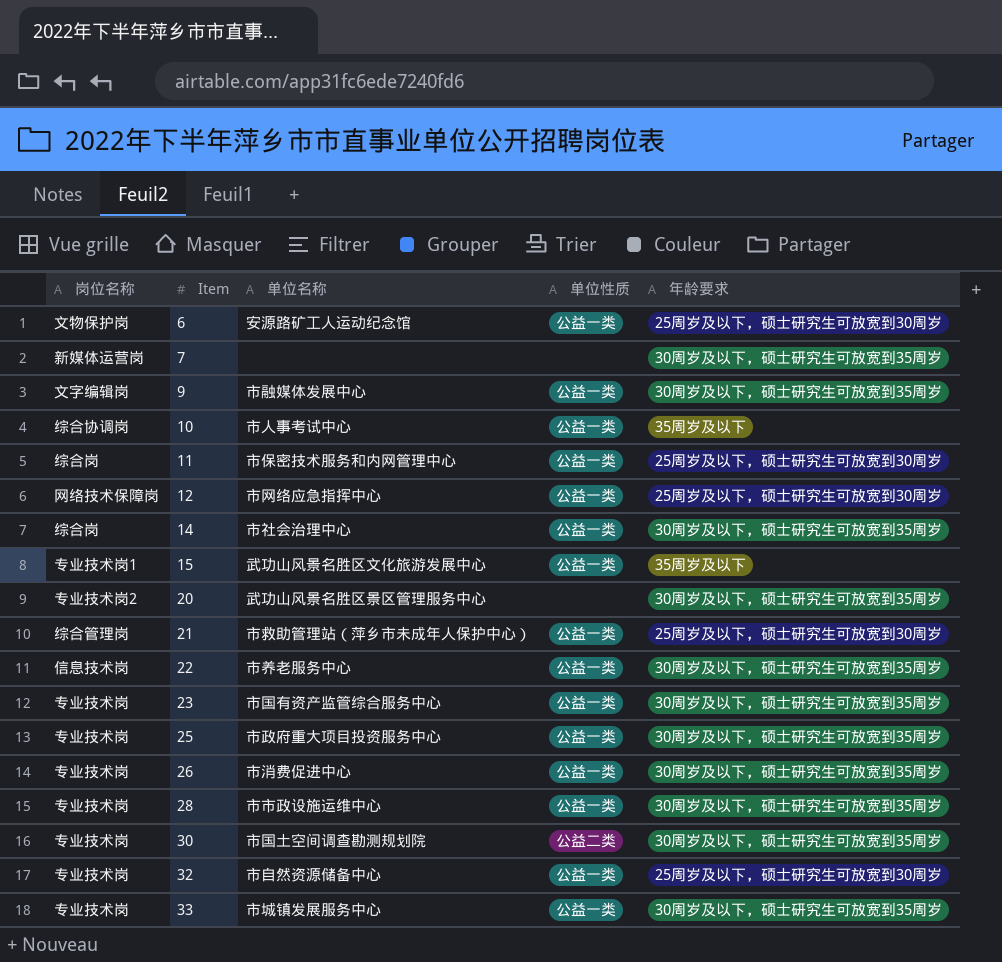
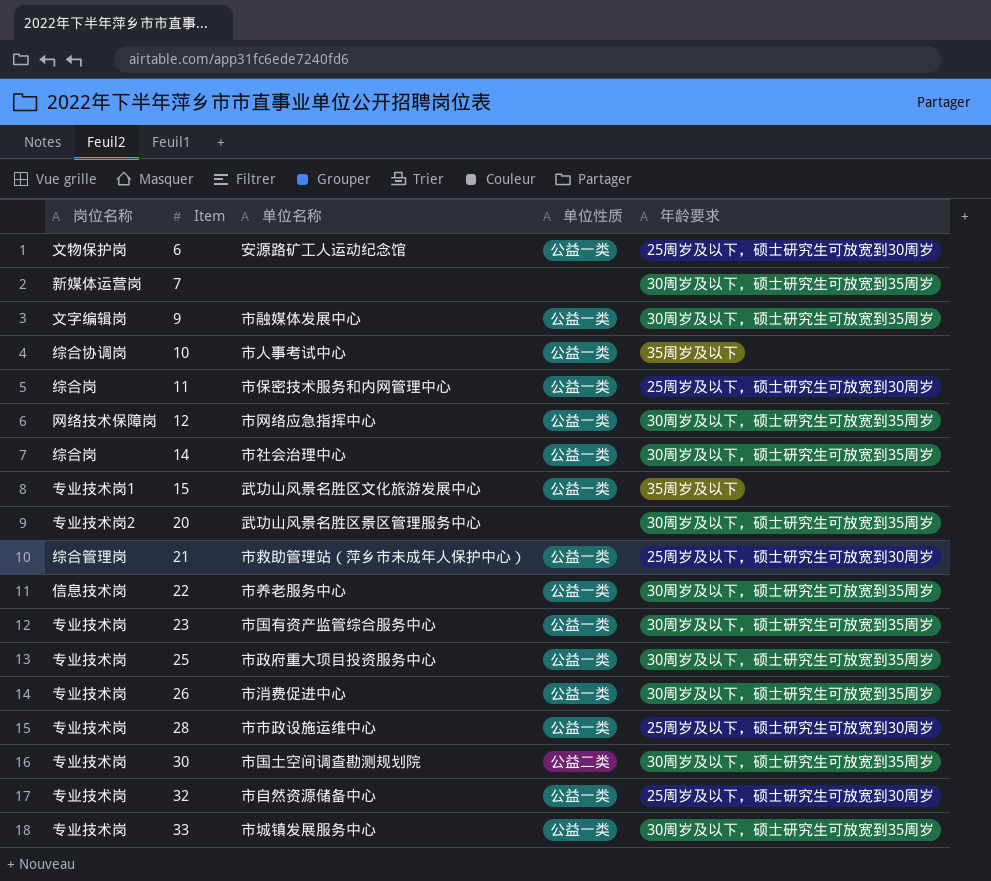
12 | 年龄要求: 25周岁及以下，硕士研究生可放宽到30周岁 -> 30周岁及以下，硕士研究生可放宽到35周岁
28 | 年龄要求: 30周岁及以下，硕士研究生可放宽到35周岁 -> 25周岁及以下，硕士研究生可放宽到30周岁

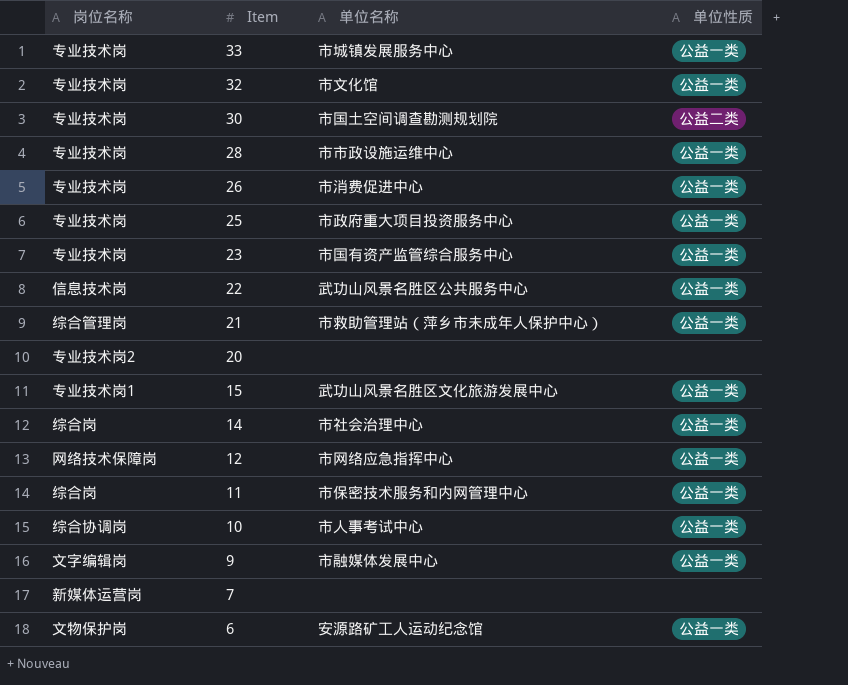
row order: Item ascending -> Item descending
column 年龄要求 | position: 5 -> none
32 | 单位名称: 市自然资源储备中心 -> 市文化馆
22 | 单位名称: 市养老服务中心 -> 武功山风景名胜区公共服务中心
20 | 单位名称: 武功山风景名胜区景区管理服务中心 -> none

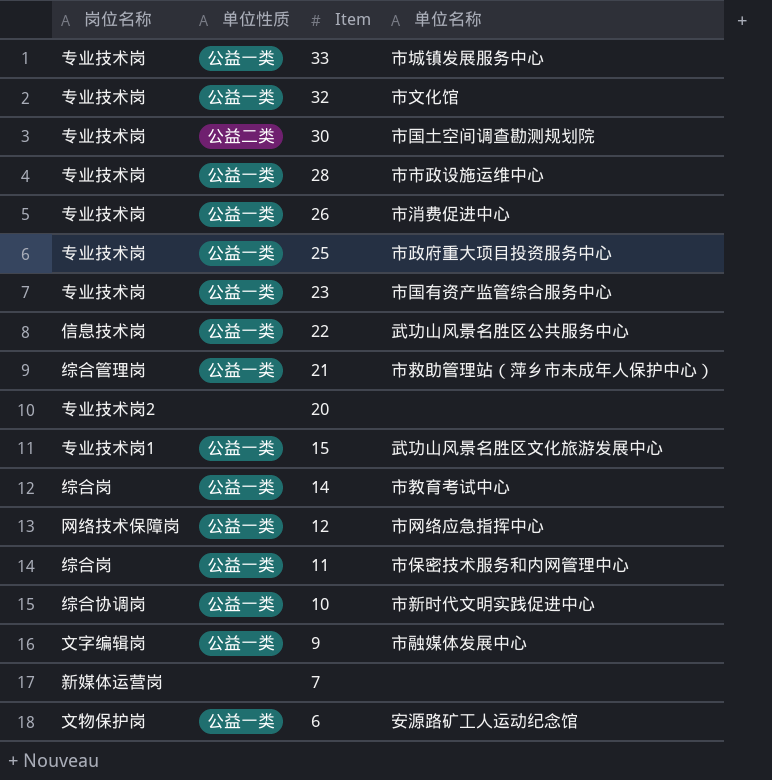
column 单位性质 | position: 4 -> 2
14 | 单位名称: 市社会治理中心 -> 市教育考试中心
10 | 单位名称: 市人事考试中心 -> 市新时代文明实践促进中心

